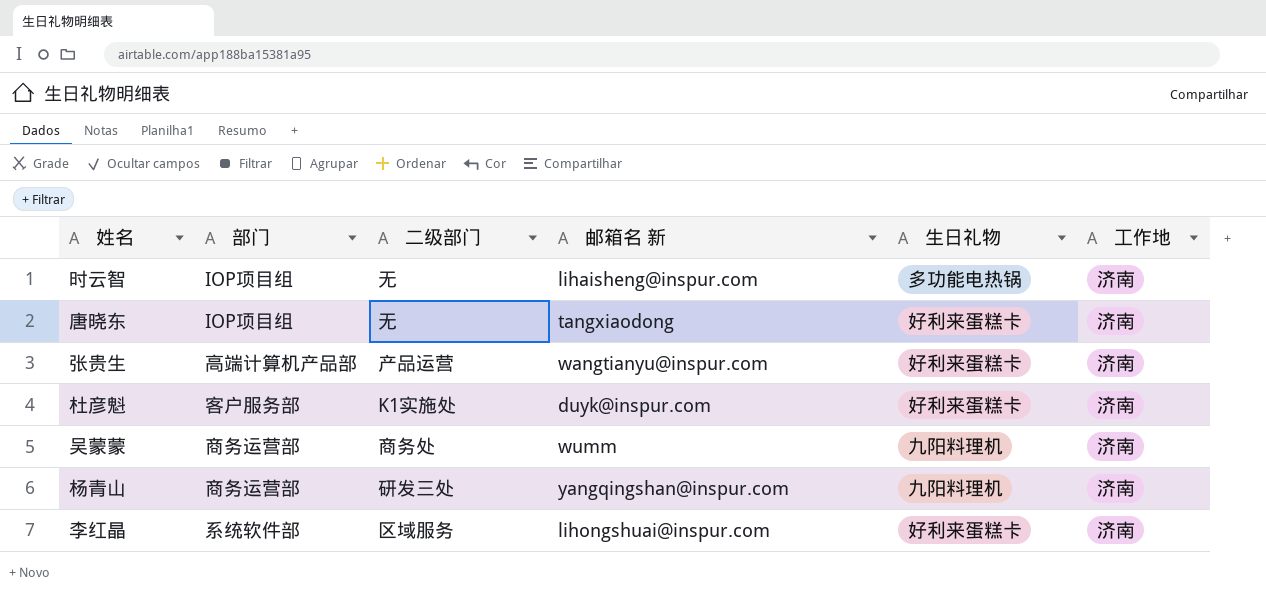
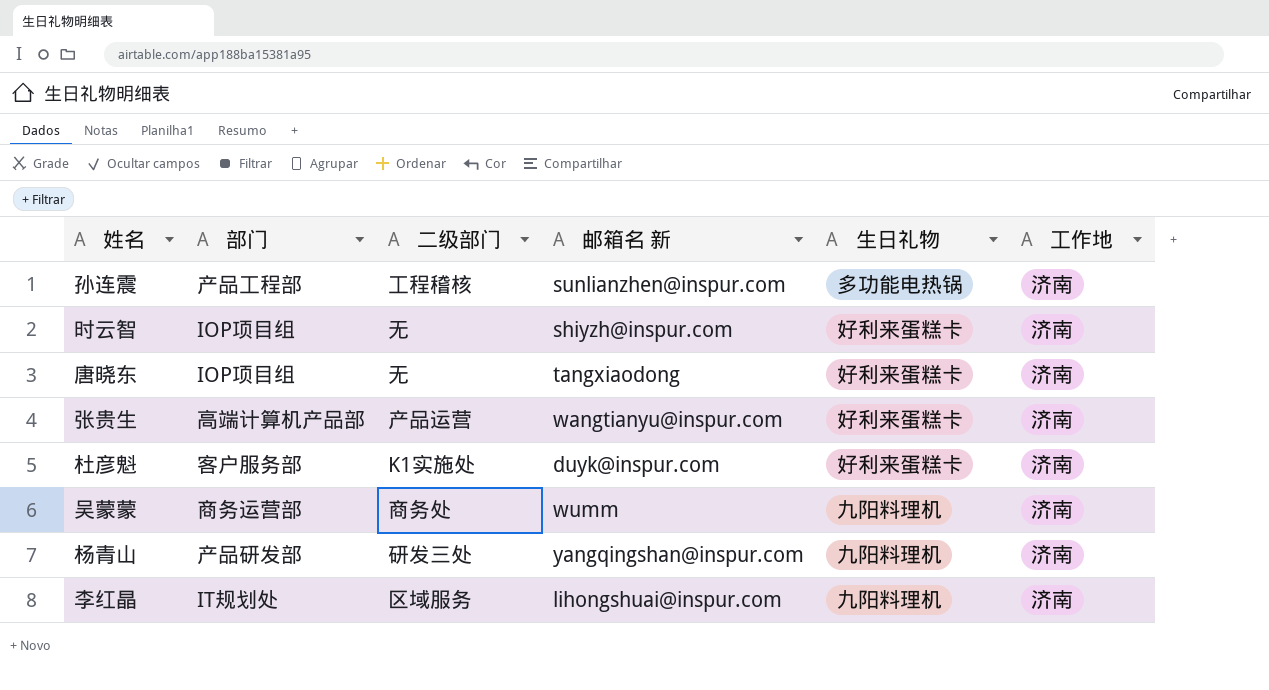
row 孙连震: none -> 产品工程部 | 工程稽核 | sunlianzhen@inspur.com | 多功能电热锅 | 济南
时云智 | 邮箱名 新: lihaisheng@inspur.com -> shiyzh@inspur.com
时云智 | 生日礼物: 多功能电热锅 -> 好利来蛋糕卡
杨青山 | 部门: 商务运营部 -> 产品研发部
李红晶 | 部门: 系统软件部 -> IT规划处
李红晶 | 生日礼物: 好利来蛋糕卡 -> 九阳料理机

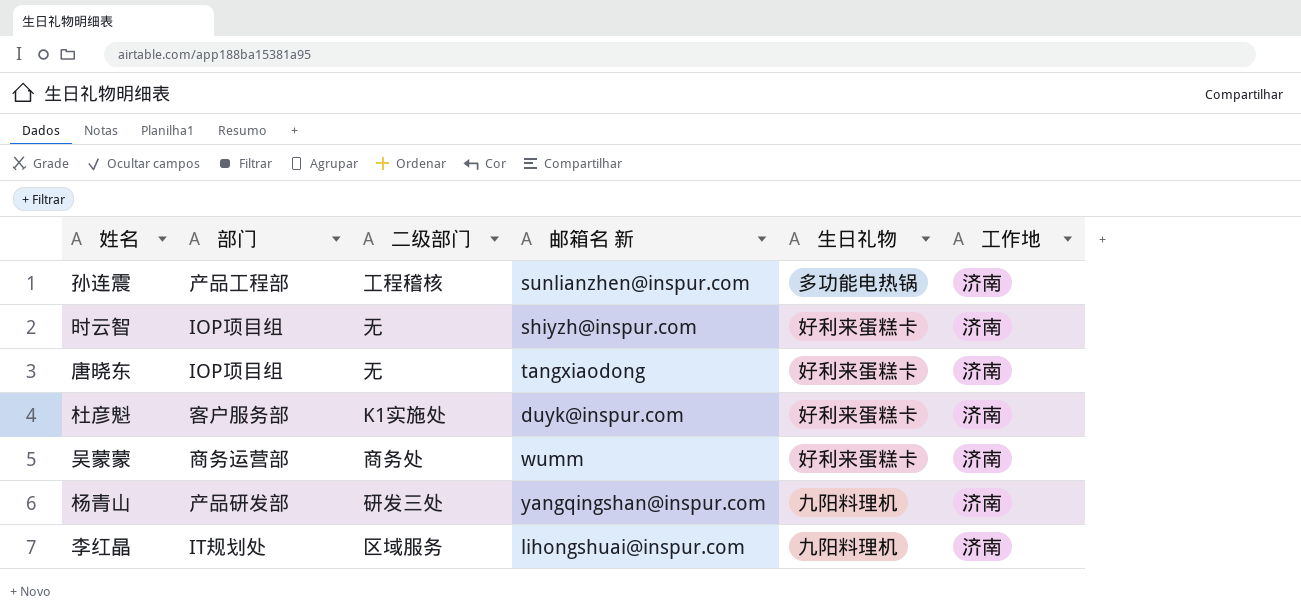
row 张贵生: 高端计算机产品部 | 产品运营 | wangtianyu@inspur.com | 好利来蛋糕卡 | 济南 -> none
吴蒙蒙 | 生日礼物: 九阳料理机 -> 好利来蛋糕卡

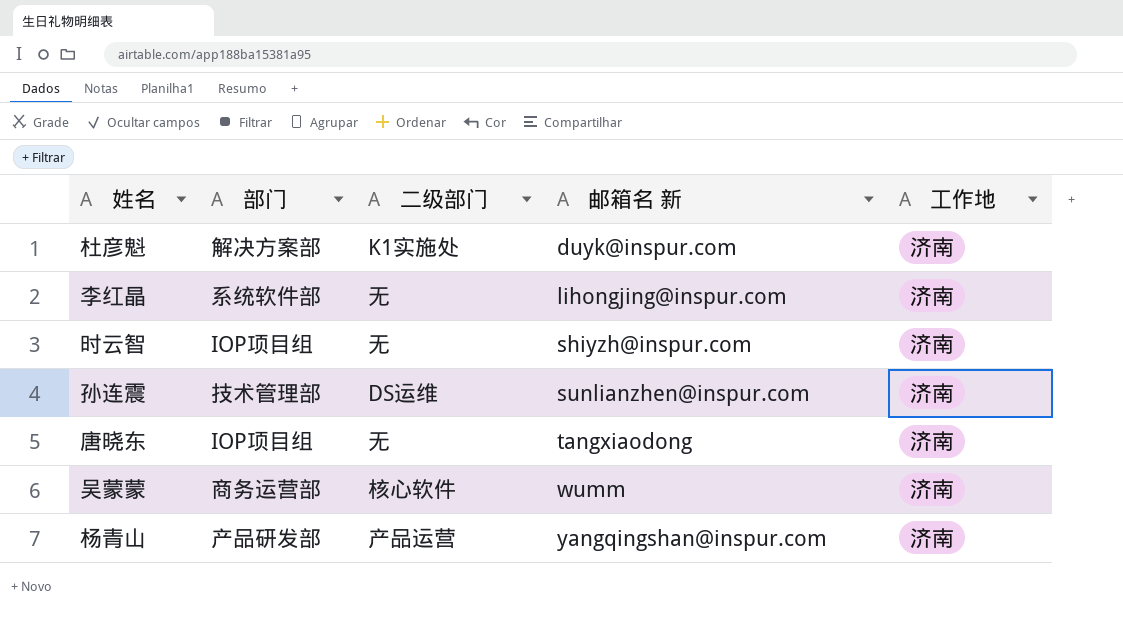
row order: none -> 邮箱名 新 ascending
column 生日礼物 | position: 5 -> none
杜彦魁 | 部门: 客户服务部 -> 解决方案部
李红晶 | 部门: IT规划处 -> 系统软件部
李红晶 | 二级部门: 区域服务 -> 无
李红晶 | 邮箱名 新: lihongshuai@inspur.com -> lihongjing@inspur.com
孙连震 | 部门: 产品工程部 -> 技术管理部
孙连震 | 二级部门: 工程稽核 -> DS运维
吴蒙蒙 | 二级部门: 商务处 -> 核心软件
杨青山 | 二级部门: 研发三处 -> 产品运营

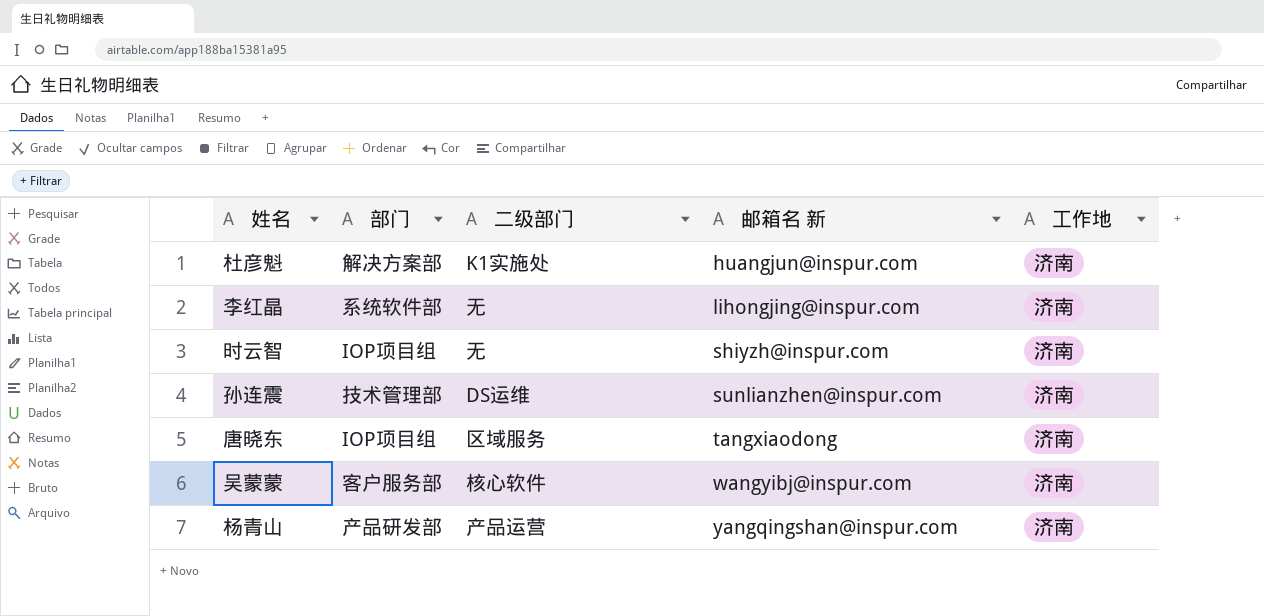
杜彦魁 | 邮箱名 新: duyk@inspur.com -> huangjun@inspur.com
唐晓东 | 二级部门: 无 -> 区域服务
吴蒙蒙 | 部门: 商务运营部 -> 客户服务部
吴蒙蒙 | 邮箱名 新: wumm -> wangyibj@inspur.com

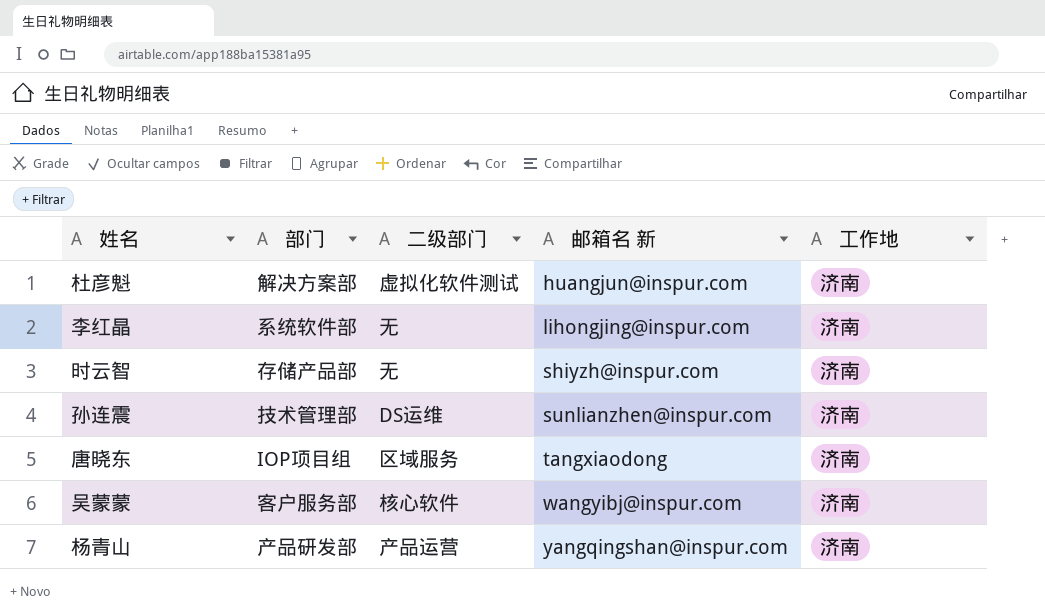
杜彦魁 | 二级部门: K1实施处 -> 虚拟化软件测试
时云智 | 部门: IOP项目组 -> 存储产品部

